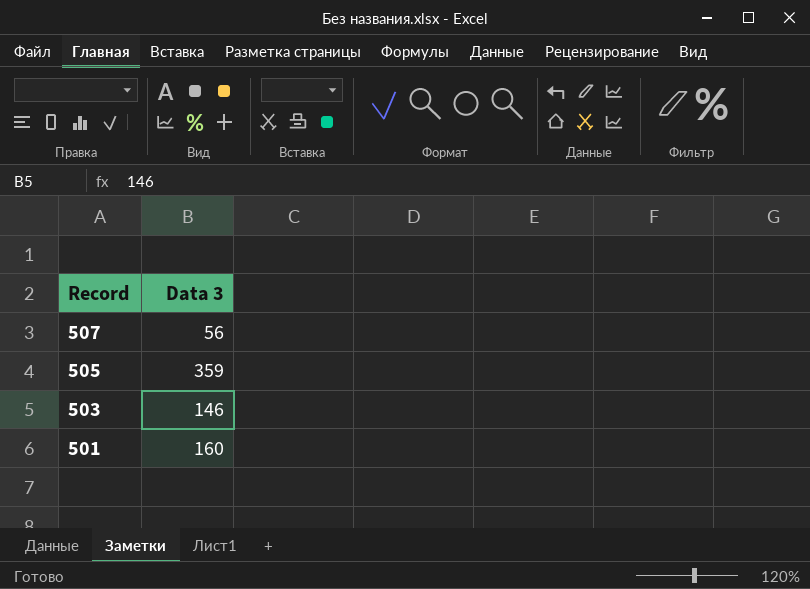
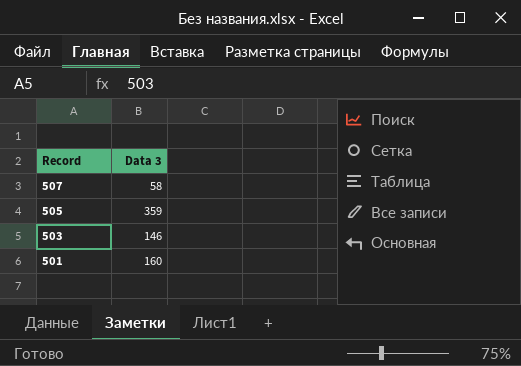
507 | Data 3: 56 -> 58

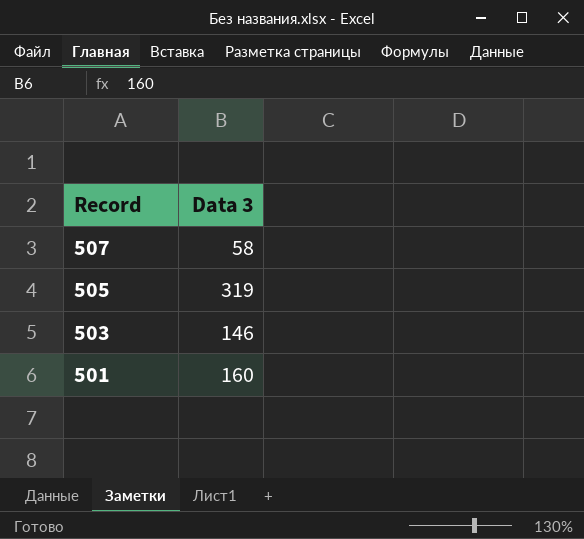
505 | Data 3: 359 -> 319

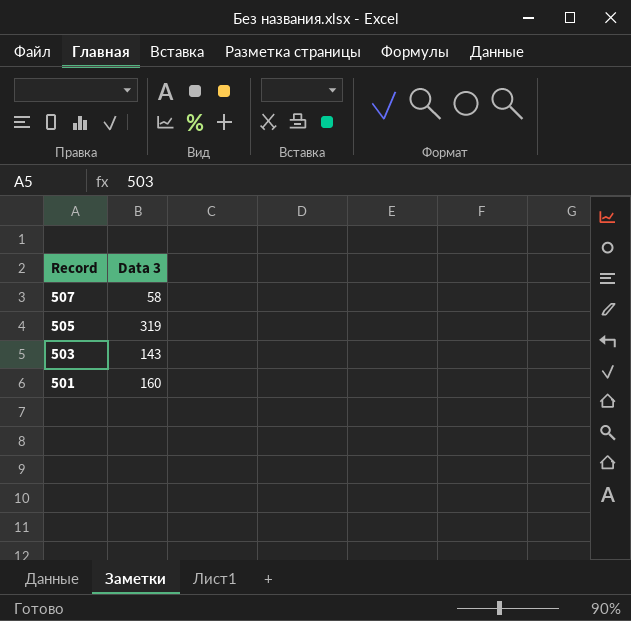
503 | Data 3: 146 -> 143

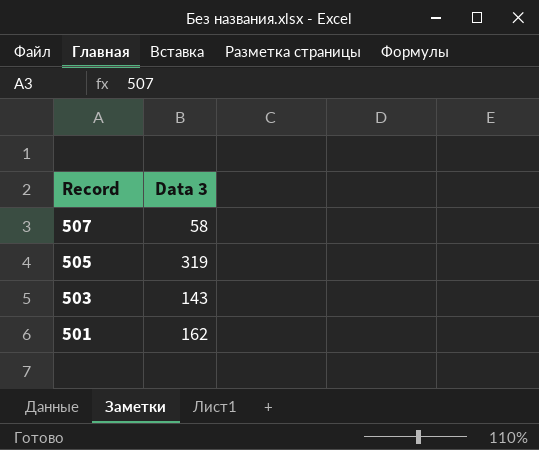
501 | Data 3: 160 -> 162

